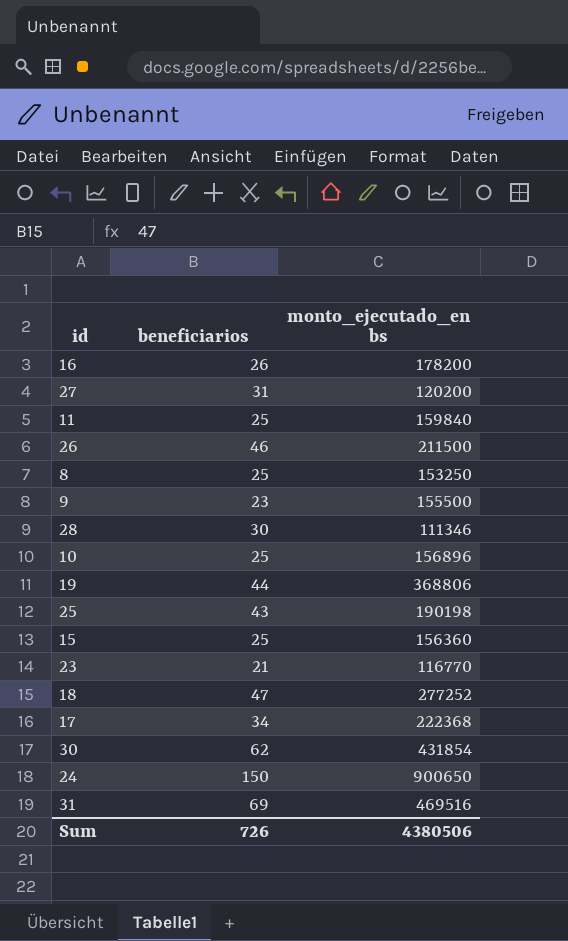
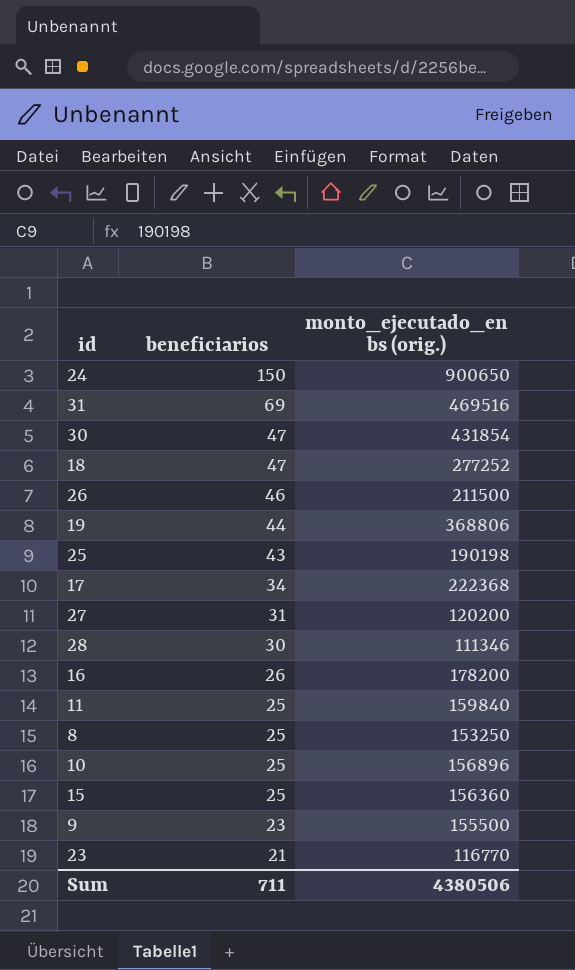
row order: none -> beneficiarios descending
column name: monto_ejecutado_en bs -> monto_ejecutado_en bs (orig.)
30 | beneficiarios: 62 -> 47
Sum | beneficiarios: 726 -> 711

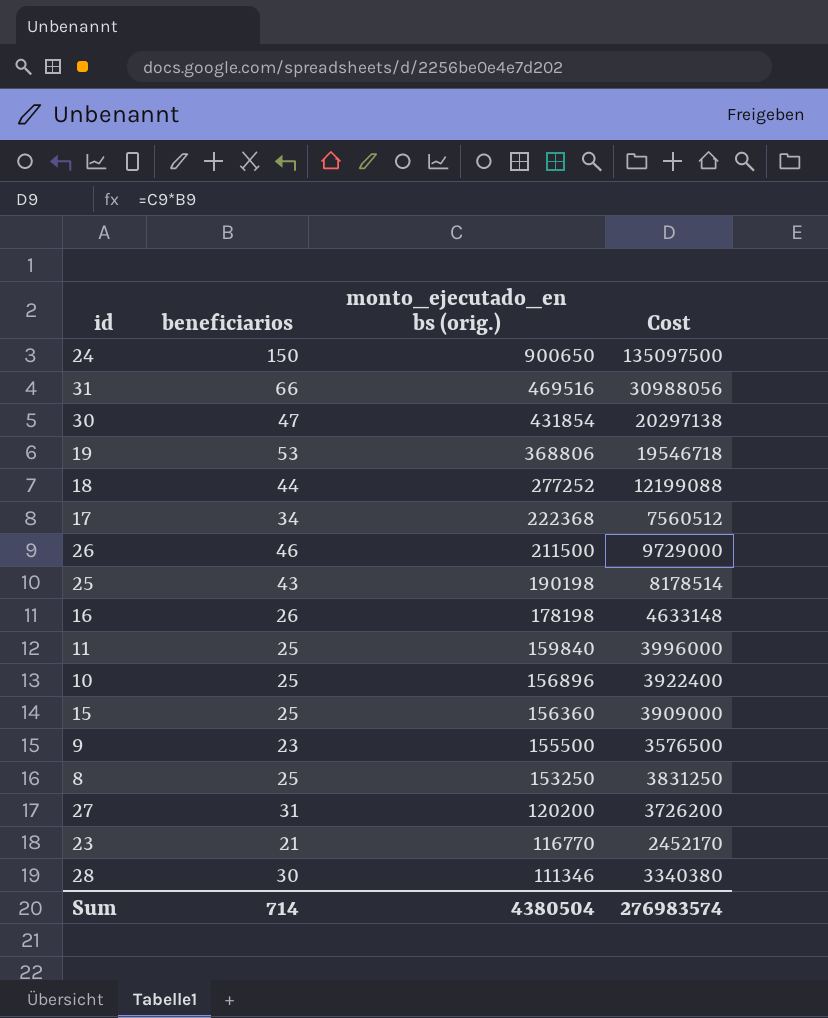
row order: beneficiarios descending -> monto_ejecutado_en bs (orig.) descending
column Cost | formula: none -> [beneficiarios] * [monto_ejecutado_en bs (orig.)]
31 | beneficiarios: 69 -> 66
19 | beneficiarios: 44 -> 53
18 | beneficiarios: 47 -> 44
16 | monto_ejecutado_en bs (orig.): 178200 -> 178198
Sum | beneficiarios: 711 -> 714
Sum | monto_ejecutado_en bs (orig.): 4380506 -> 4380504

